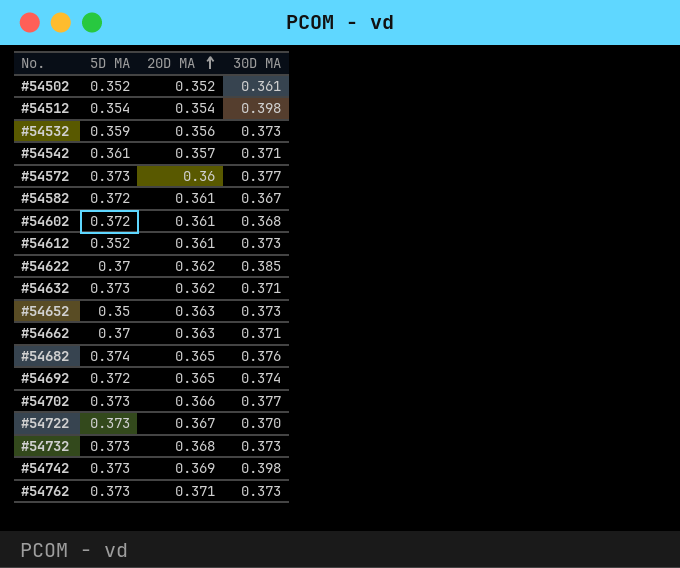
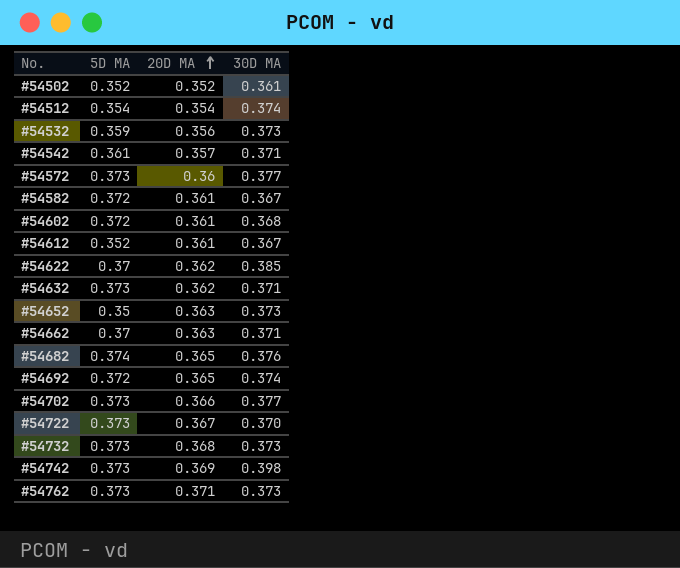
#54512 | 30D MA: 0.398 -> 0.374
#54612 | 30D MA: 0.373 -> 0.367

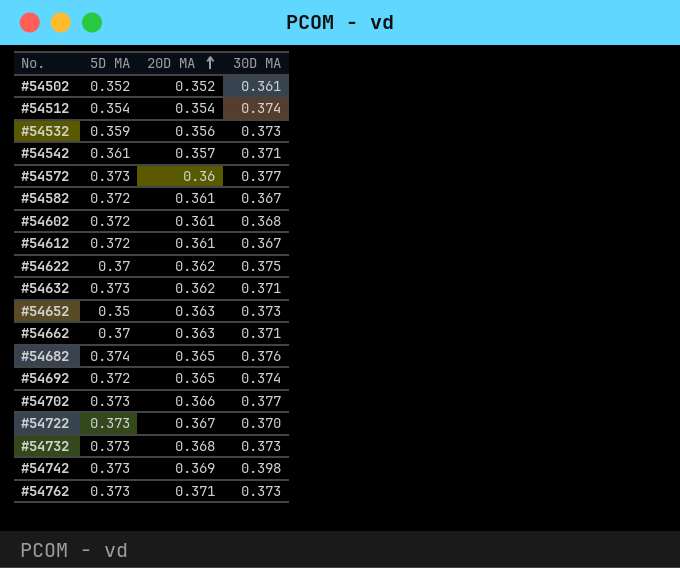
#54612 | 5D MA: 0.352 -> 0.372
#54622 | 30D MA: 0.385 -> 0.375

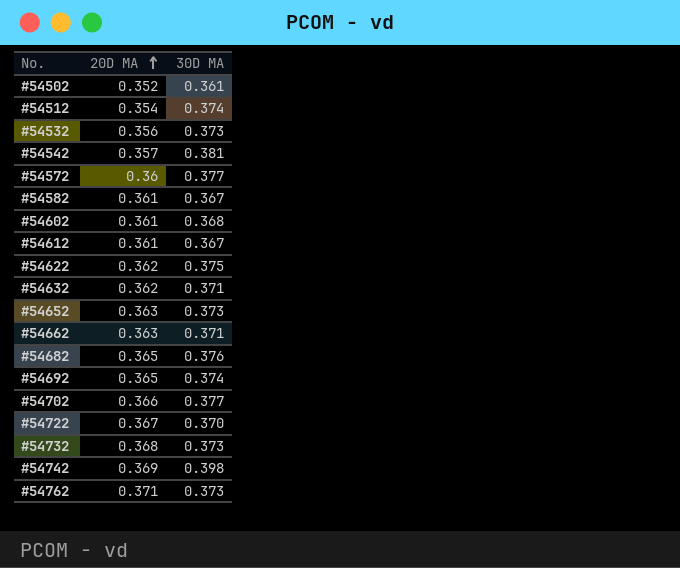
column 5D MA | position: 2 -> none
#54542 | 30D MA: 0.371 -> 0.381

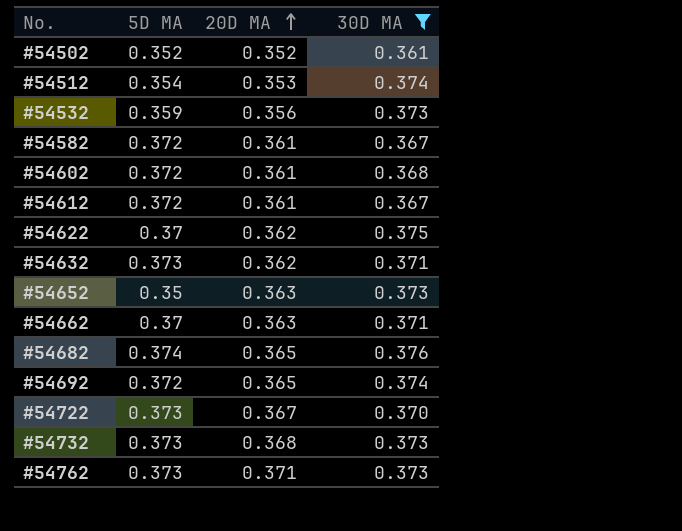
filter: none -> 30D MA <= 0.376
column 5D MA | position: none -> 2
#54512 | 20D MA: 0.354 -> 0.353

